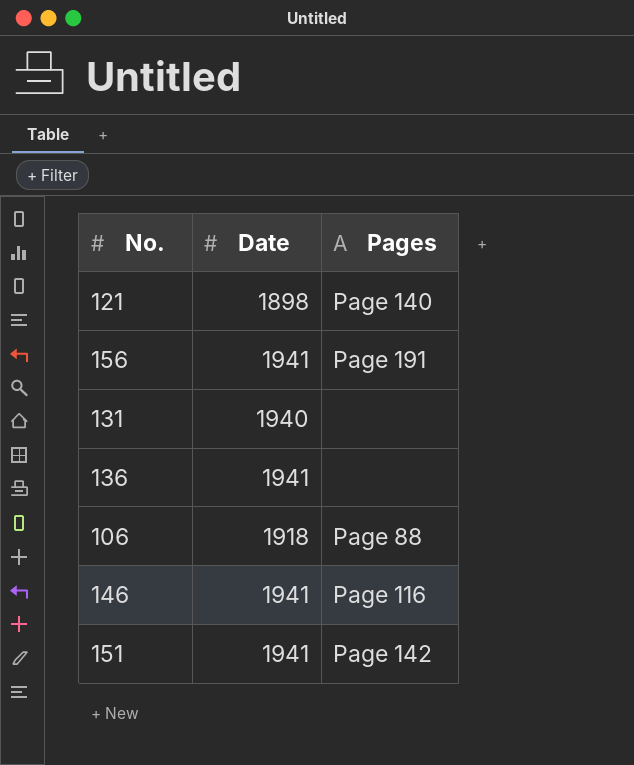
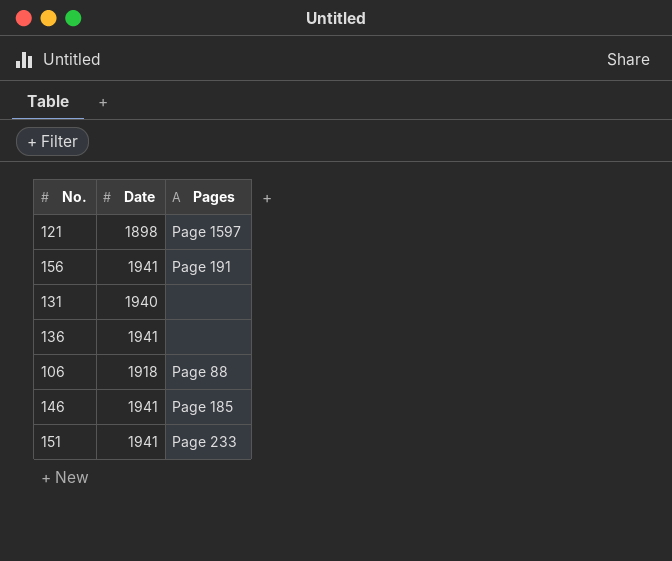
121 | Pages: Page 140 -> Page 1597
146 | Pages: Page 116 -> Page 185
151 | Pages: Page 142 -> Page 233

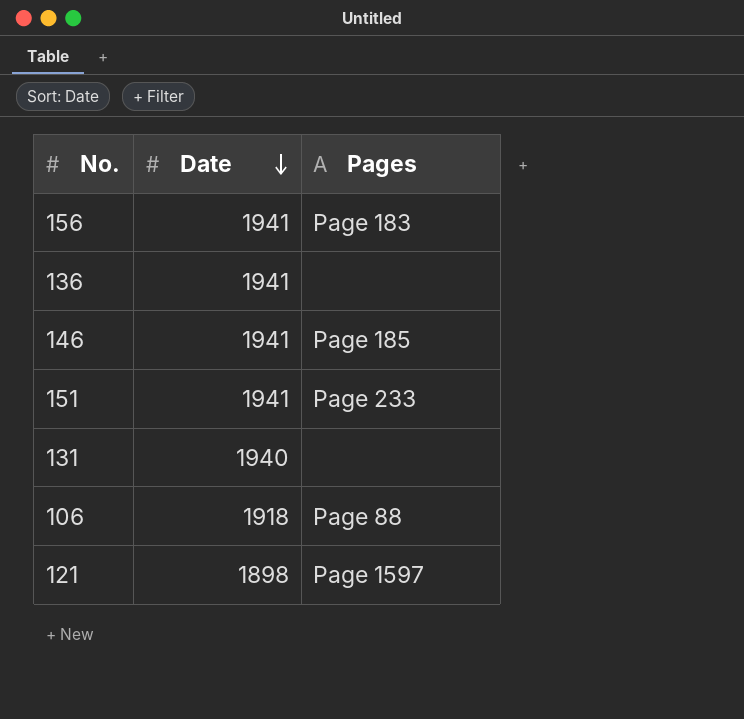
row order: none -> Date descending
156 | Pages: Page 191 -> Page 183

